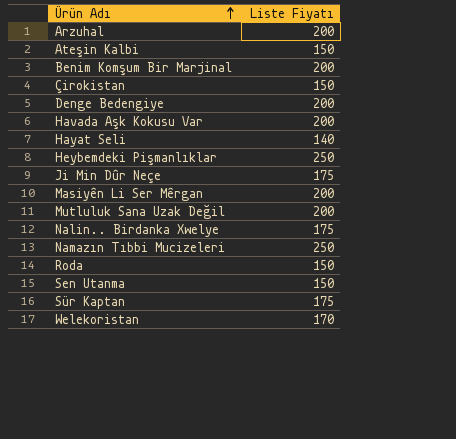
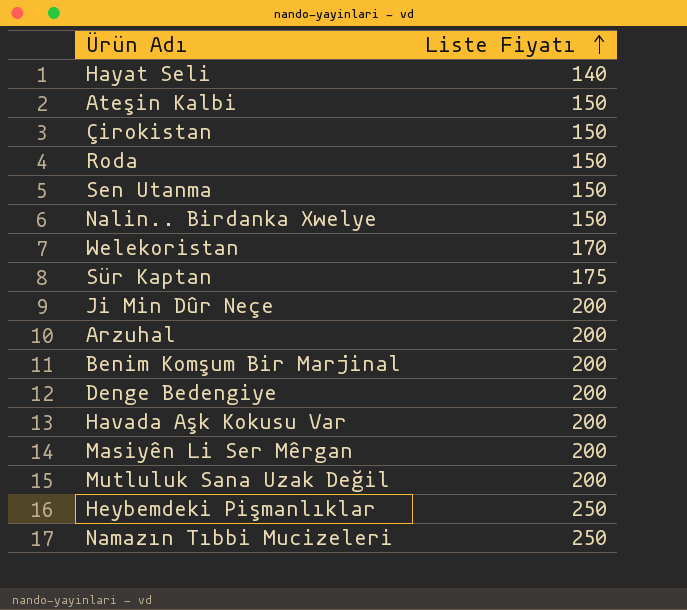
row order: Ürün Adı ascending -> Liste Fiyatı ascending
Nalin.. Birdanka Xwelye | Liste Fiyatı: 175 -> 150
Ji Min Dûr Neçe | Liste Fiyatı: 175 -> 200

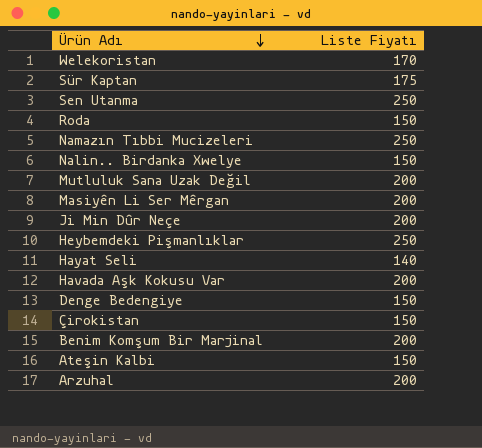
row order: Liste Fiyatı ascending -> Ürün Adı descending
Sen Utanma | Liste Fiyatı: 150 -> 250
Denge Bedengiye | Liste Fiyatı: 200 -> 150

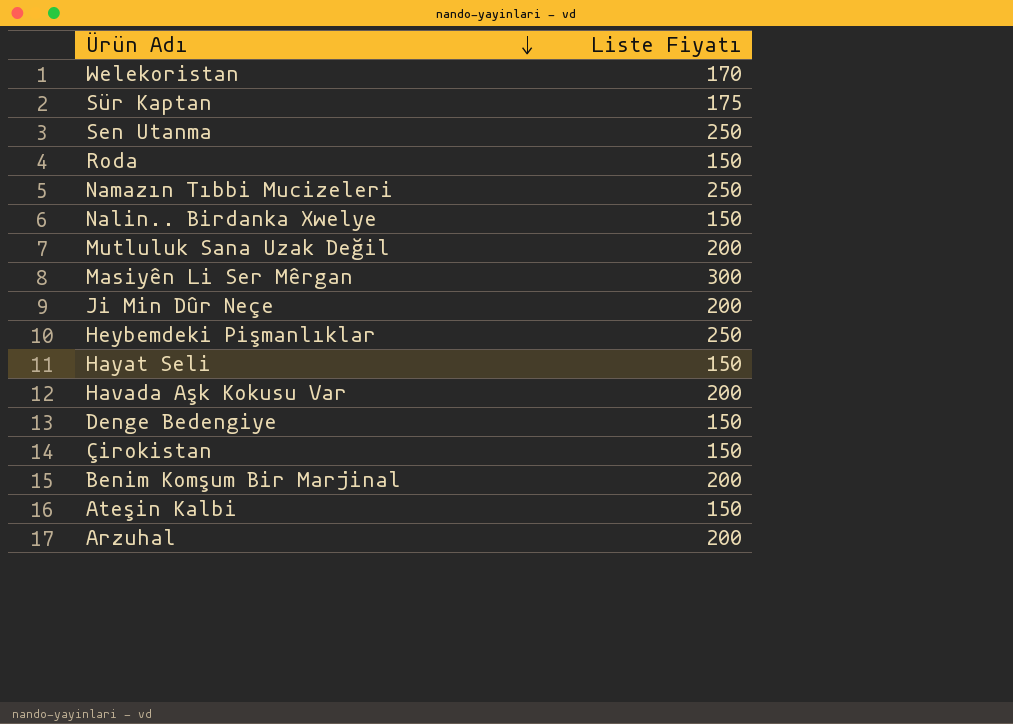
Masiyên Li Ser Mêrgan | Liste Fiyatı: 200 -> 300
Hayat Seli | Liste Fiyatı: 140 -> 150

